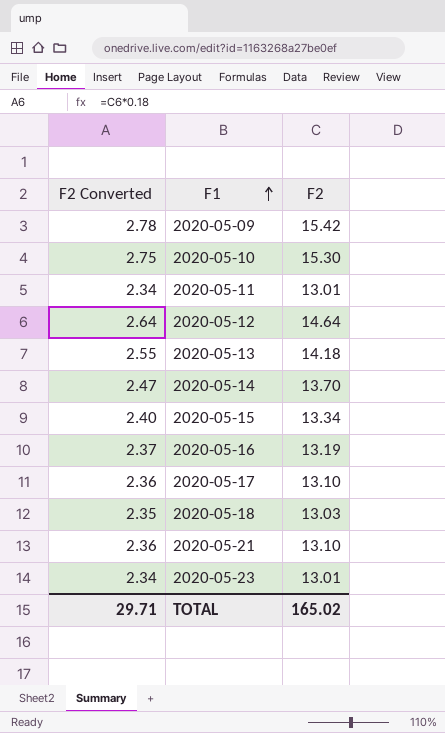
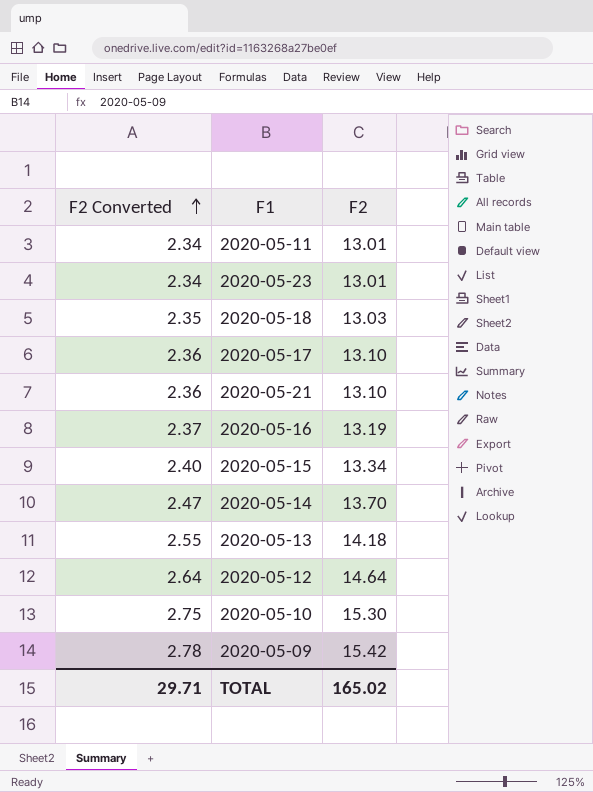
row order: F1 ascending -> F2 Converted ascending

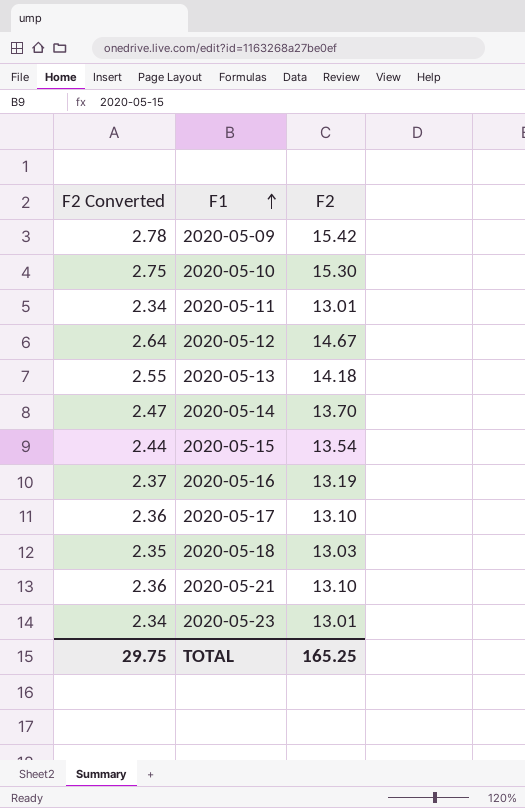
row order: F2 Converted ascending -> F1 ascending
2020-05-12 | F2: 14.64 -> 14.67
2020-05-15 | F2 Converted: 2.40 -> 2.44
2020-05-15 | F2: 13.34 -> 13.54
TOTAL | F2 Converted: 29.71 -> 29.75
TOTAL | F2: 165.02 -> 165.25

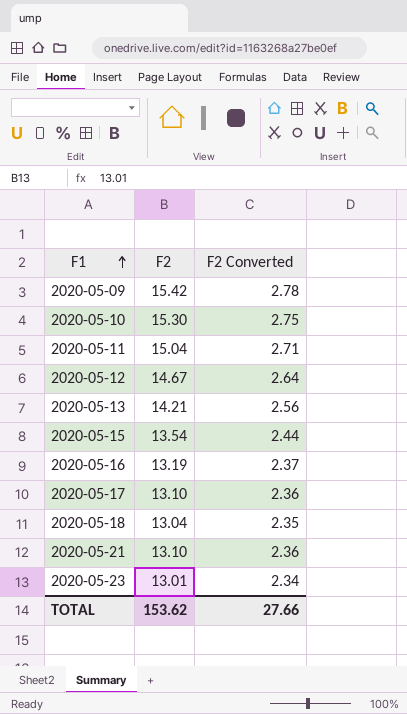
column F2 Converted | position: 1 -> 3
row 2020-05-14: 2.47 | 13.70 -> none
2020-05-11 | F2: 13.01 -> 15.04
2020-05-11 | F2 Converted: 2.34 -> 2.71
2020-05-13 | F2: 14.18 -> 14.21
2020-05-13 | F2 Converted: 2.55 -> 2.56
2020-05-18 | F2: 13.03 -> 13.04
TOTAL | F2: 165.25 -> 153.62
TOTAL | F2 Converted: 29.75 -> 27.66

